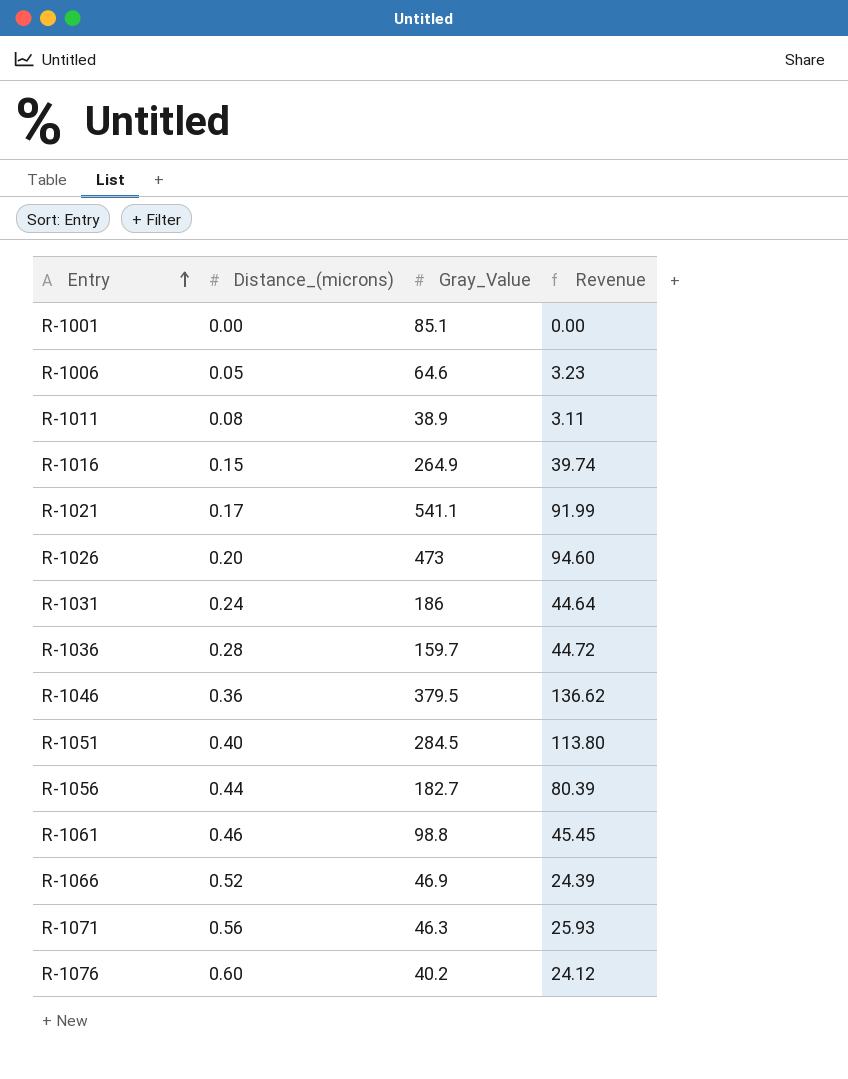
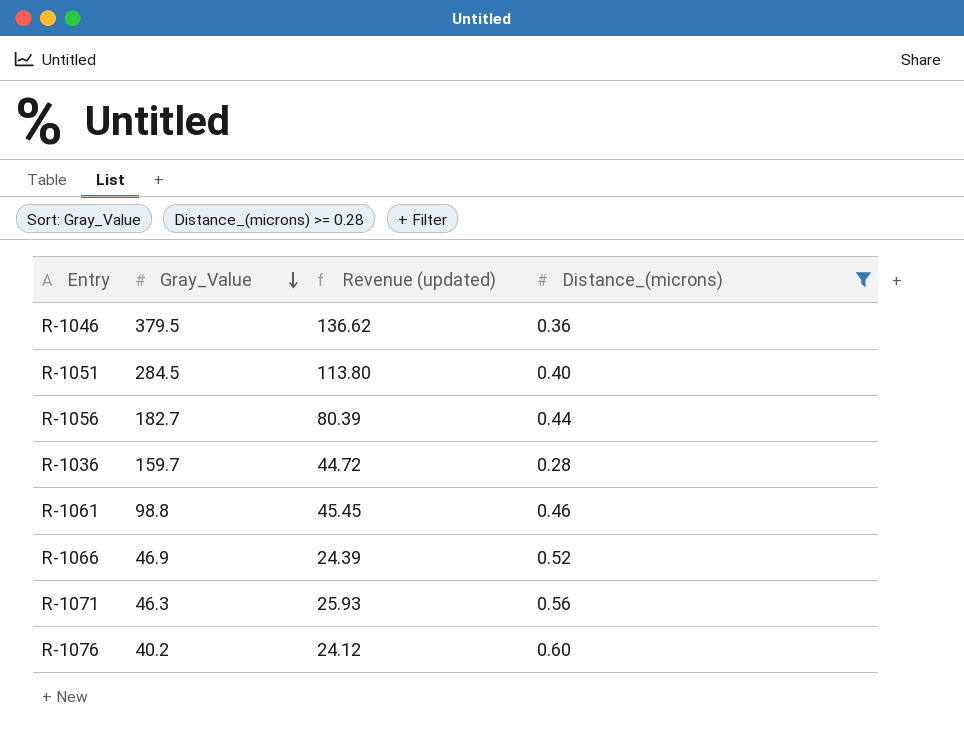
filter: none -> Distance_(microns) >= 0.28
row order: Entry ascending -> Gray_Value descending
column name: Revenue -> Revenue (updated)
column Distance_(microns) | position: 2 -> 4

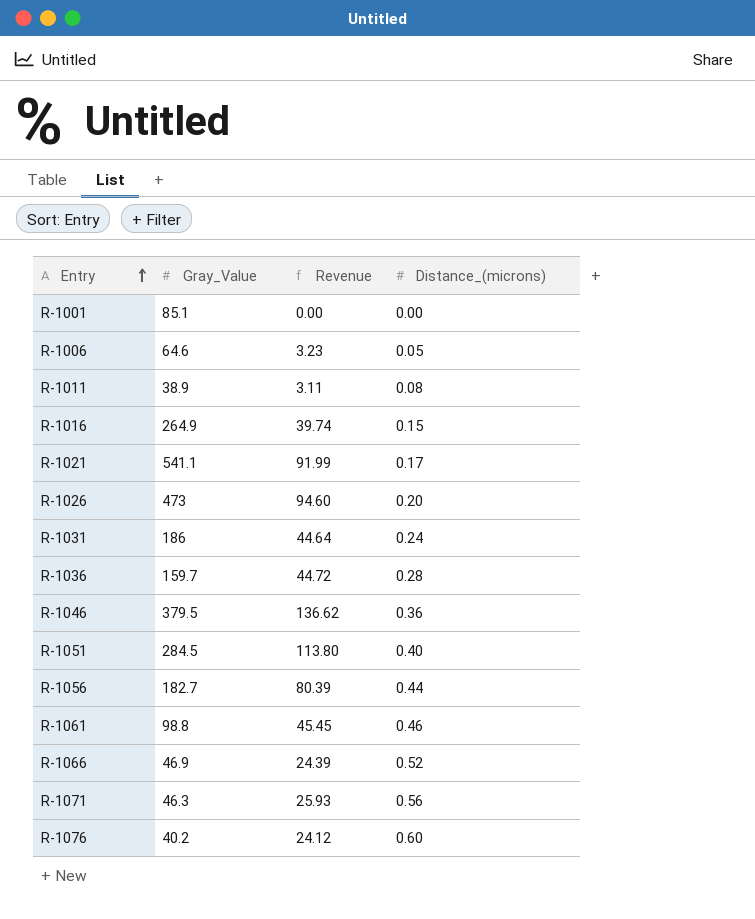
filter: Distance_(microns) >= 0.28 -> none
row order: Gray_Value descending -> Entry ascending
column name: Revenue (updated) -> Revenue

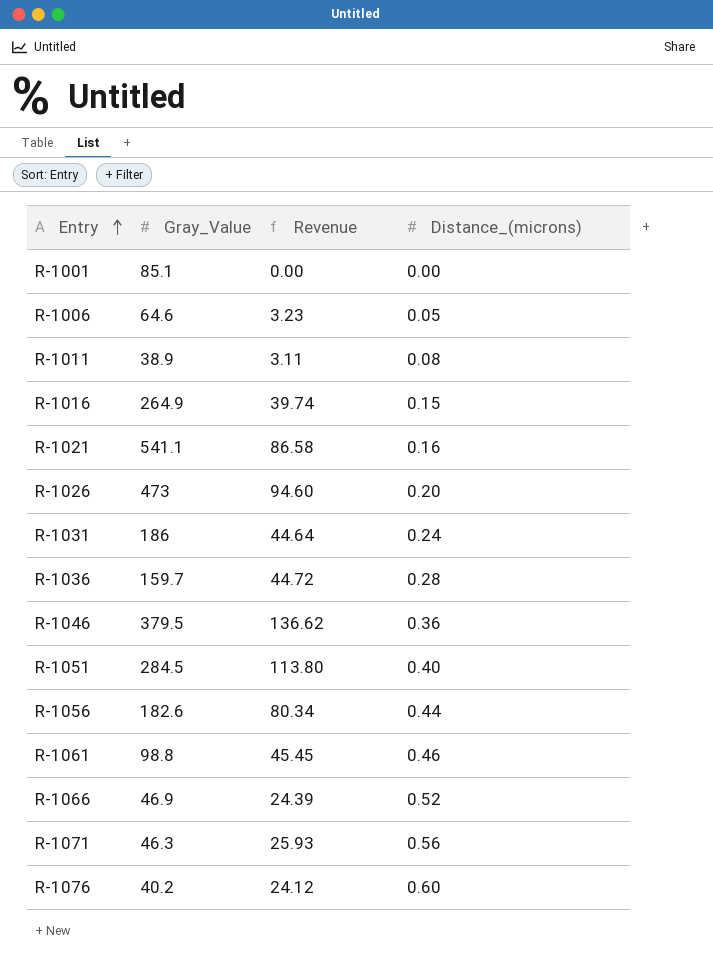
R-1021 | Revenue: 91.99 -> 86.58
R-1021 | Distance_(microns): 0.17 -> 0.16
R-1056 | Gray_Value: 182.7 -> 182.6
R-1056 | Revenue: 80.39 -> 80.34

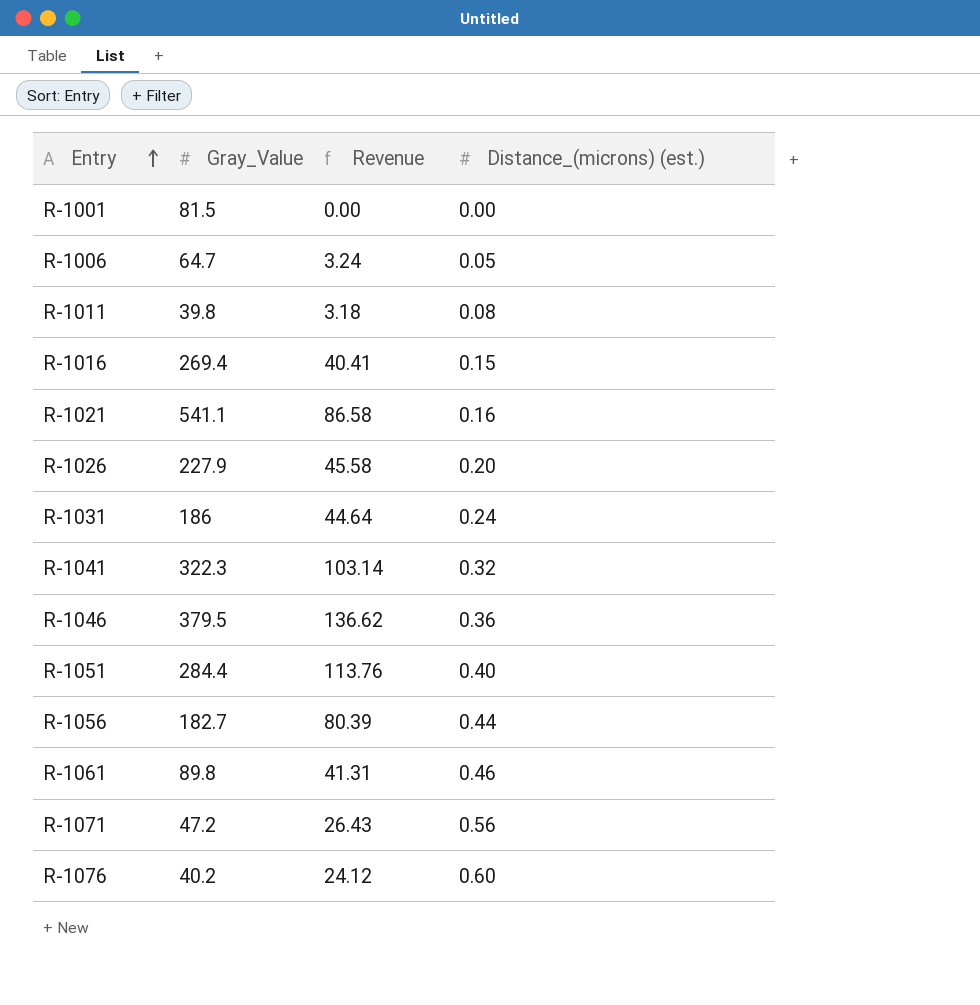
column name: Distance_(microns) -> Distance_(microns) (est.)
row R-1036: 159.7 | 44.72 | 0.28 -> none
row R-1066: 46.9 | 24.39 | 0.52 -> none
R-1001 | Gray_Value: 85.1 -> 81.5
R-1006 | Gray_Value: 64.6 -> 64.7
R-1006 | Revenue: 3.23 -> 3.24
R-1011 | Gray_Value: 38.9 -> 39.8
R-1011 | Revenue: 3.11 -> 3.18
R-1016 | Gray_Value: 264.9 -> 269.4
R-1016 | Revenue: 39.74 -> 40.41
R-1026 | Gray_Value: 473 -> 227.9
R-1026 | Revenue: 94.60 -> 45.58
row R-1041: none -> 322.3 | 103.14 | 0.32
R-1051 | Gray_Value: 284.5 -> 284.4
R-1051 | Revenue: 113.80 -> 113.76
R-1056 | Gray_Value: 182.6 -> 182.7
R-1056 | Revenue: 80.34 -> 80.39
R-1061 | Gray_Value: 98.8 -> 89.8
R-1061 | Revenue: 45.45 -> 41.31
R-1071 | Gray_Value: 46.3 -> 47.2
R-1071 | Revenue: 25.93 -> 26.43

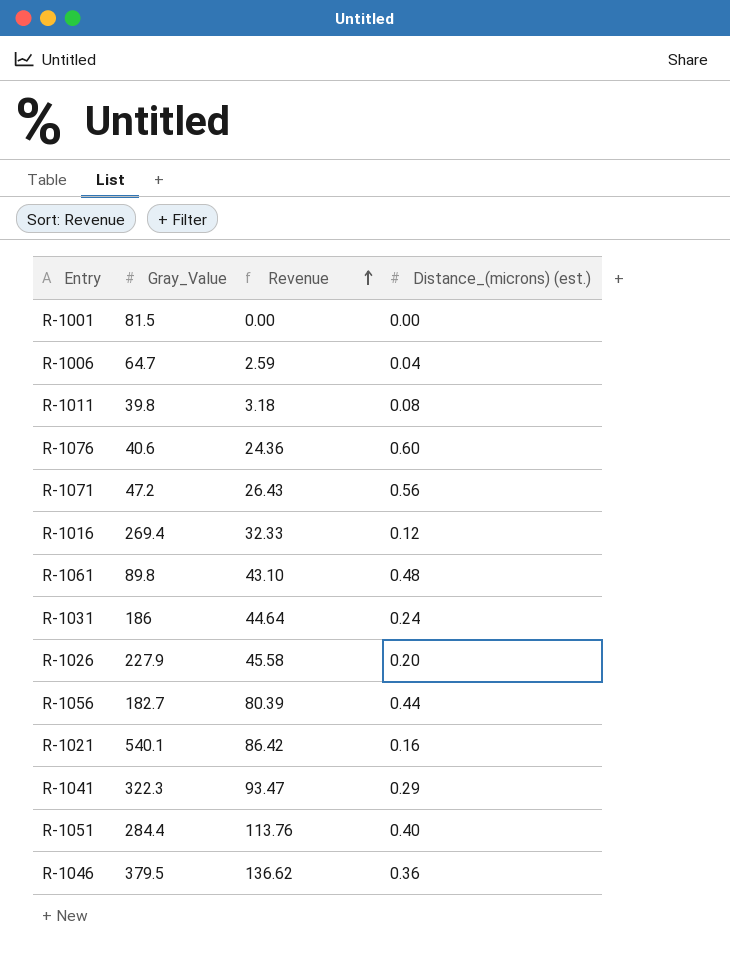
row order: Entry ascending -> Revenue ascending
R-1006 | Revenue: 3.24 -> 2.59
R-1006 | Distance_(microns) (est.): 0.05 -> 0.04
R-1076 | Gray_Value: 40.2 -> 40.6
R-1076 | Revenue: 24.12 -> 24.36
R-1016 | Revenue: 40.41 -> 32.33
R-1016 | Distance_(microns) (est.): 0.15 -> 0.12
R-1061 | Revenue: 41.31 -> 43.10
R-1061 | Distance_(microns) (est.): 0.46 -> 0.48
R-1021 | Gray_Value: 541.1 -> 540.1
R-1021 | Revenue: 86.58 -> 86.42
R-1041 | Revenue: 103.14 -> 93.47
R-1041 | Distance_(microns) (est.): 0.32 -> 0.29

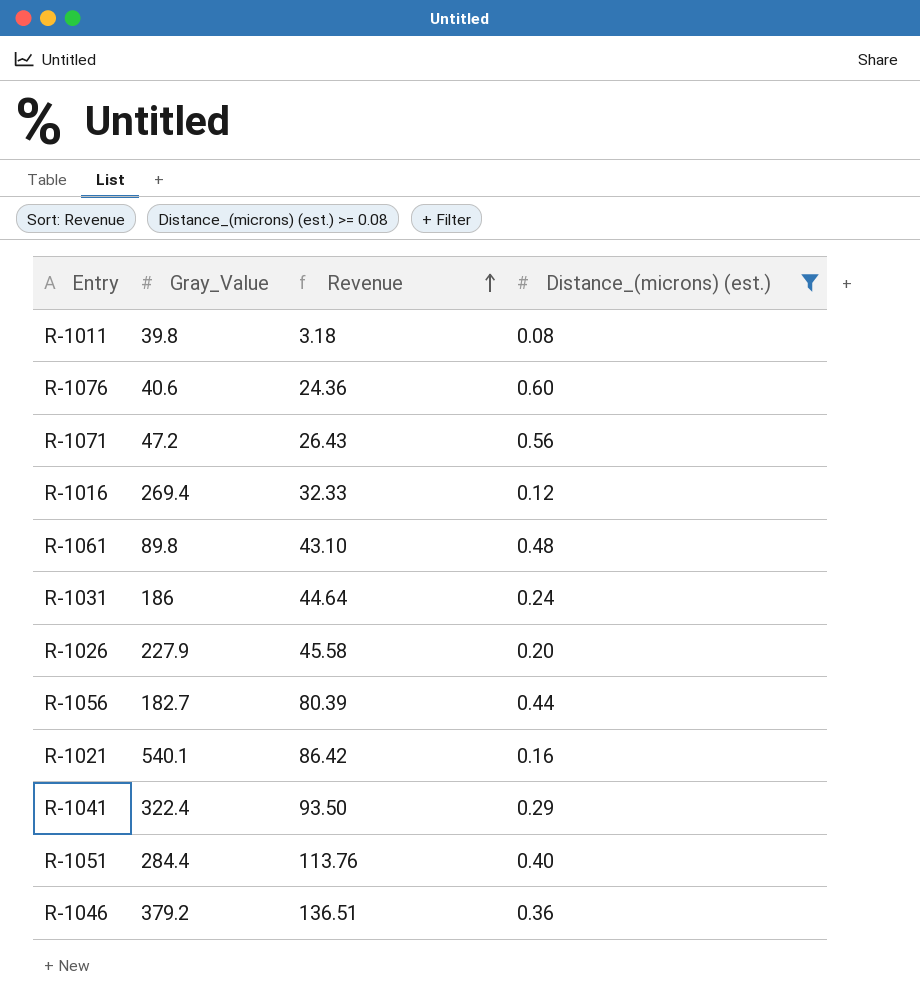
filter: none -> Distance_(microns) (est.) >= 0.08
R-1041 | Gray_Value: 322.3 -> 322.4
R-1041 | Revenue: 93.47 -> 93.50
R-1046 | Gray_Value: 379.5 -> 379.2
R-1046 | Revenue: 136.62 -> 136.51

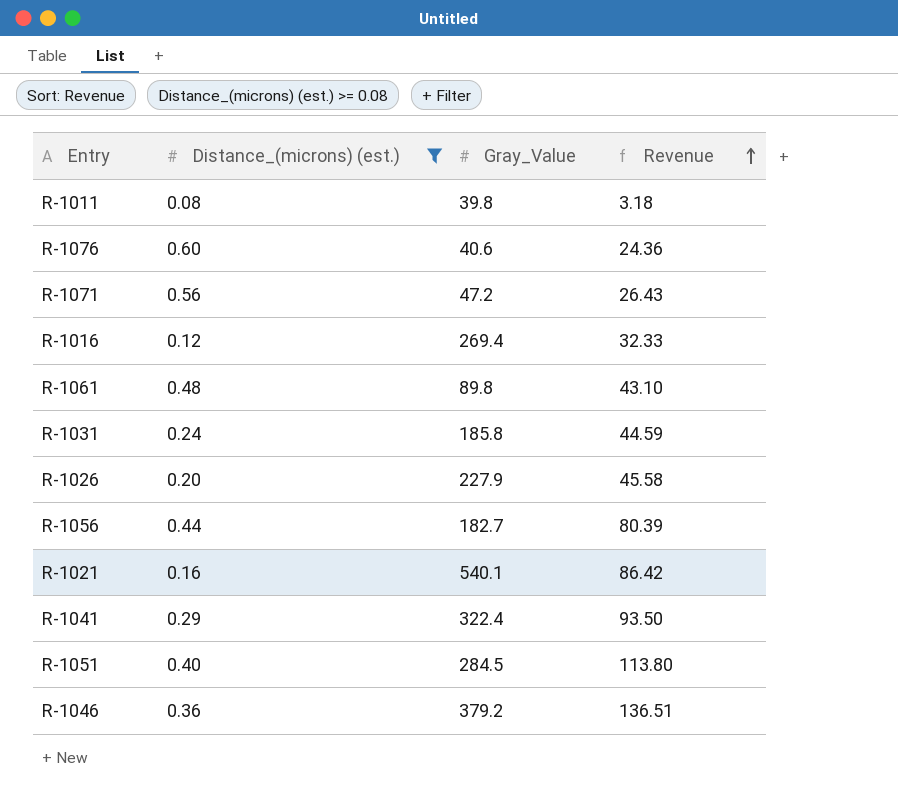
column Distance_(microns) (est.) | position: 4 -> 2
R-1031 | Gray_Value: 186 -> 185.8
R-1031 | Revenue: 44.64 -> 44.59
R-1051 | Gray_Value: 284.4 -> 284.5
R-1051 | Revenue: 113.76 -> 113.80

